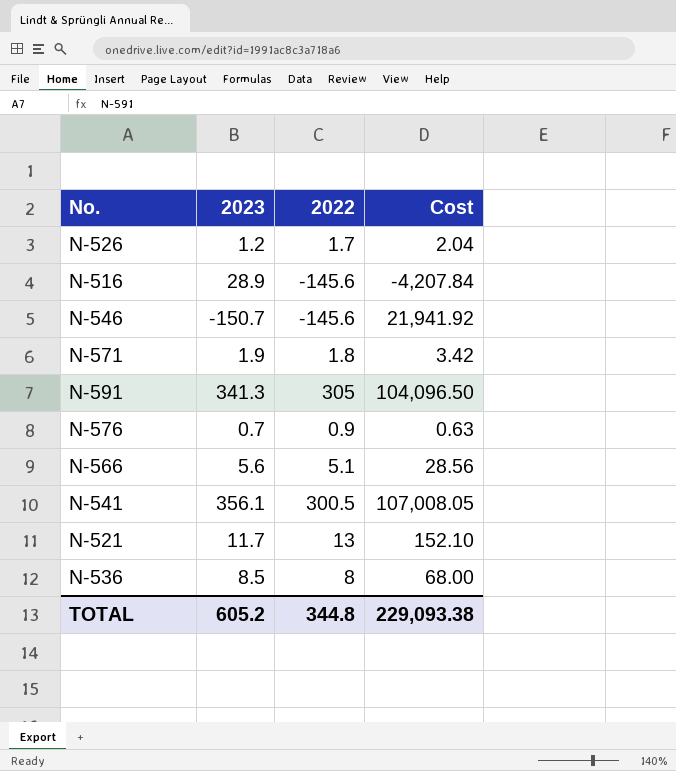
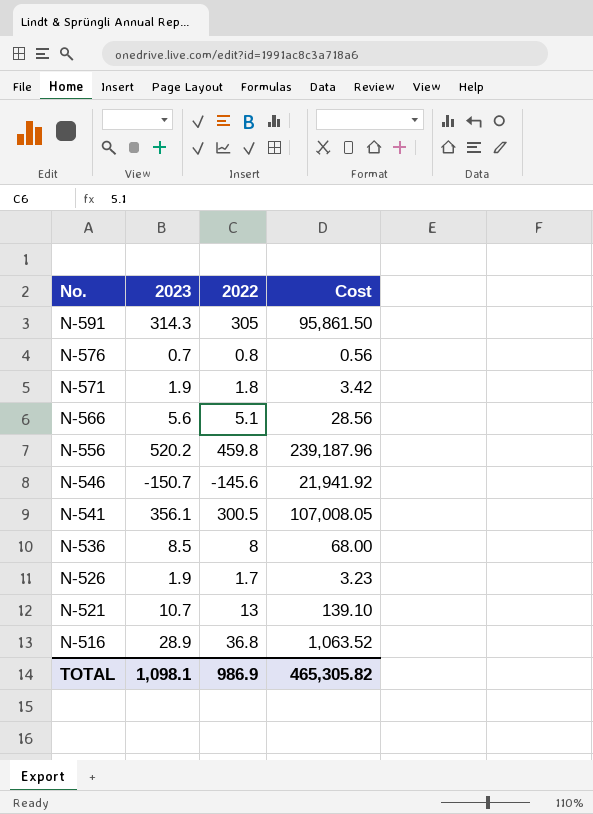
row order: none -> No. descending
N-591 | 2023: 341.3 -> 314.3
N-591 | Cost: 104,096.50 -> 95,861.50
N-576 | 2022: 0.9 -> 0.8
N-576 | Cost: 0.63 -> 0.56
row N-556: none -> 520.2 | 459.8 | 239,187.96
N-526 | 2023: 1.2 -> 1.9
N-526 | Cost: 2.04 -> 3.23
N-521 | 2023: 11.7 -> 10.7
N-521 | Cost: 152.10 -> 139.10
N-516 | 2022: -145.6 -> 36.8
N-516 | Cost: -4,207.84 -> 1,063.52
TOTAL | 2023: 605.2 -> 1,098.1
TOTAL | 2022: 344.8 -> 986.9
TOTAL | Cost: 229,093.38 -> 465,305.82

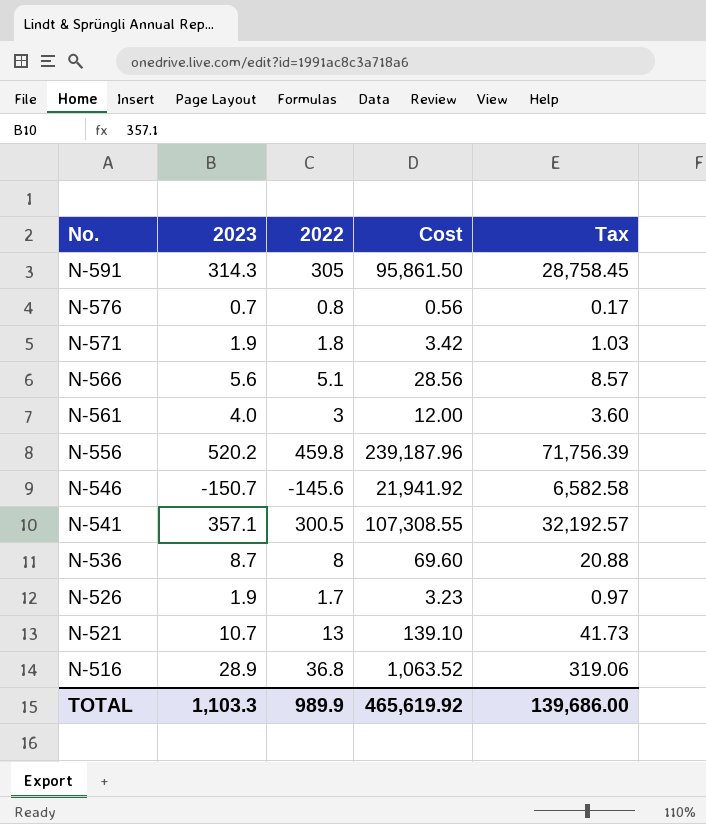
column Tax | formula: none -> [Cost] * 0.3
row N-561: none -> 4.0 | 3 | 12.00 | 3.60
N-541 | 2023: 356.1 -> 357.1
N-541 | Cost: 107,008.05 -> 107,308.55
N-536 | 2023: 8.5 -> 8.7
N-536 | Cost: 68.00 -> 69.60
TOTAL | 2023: 1,098.1 -> 1,103.3
TOTAL | 2022: 986.9 -> 989.9
TOTAL | Cost: 465,305.82 -> 465,619.92

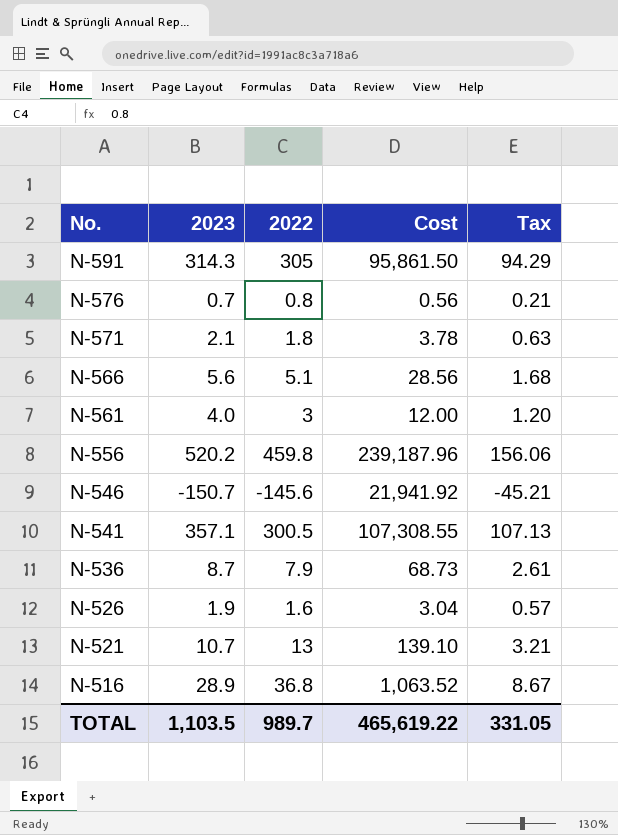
column Tax | formula: [Cost] * 0.3 -> [2023] * 0.3
N-571 | 2023: 1.9 -> 2.1
N-571 | Cost: 3.42 -> 3.78
N-536 | 2022: 8 -> 7.9
N-536 | Cost: 69.60 -> 68.73
N-526 | 2022: 1.7 -> 1.6
N-526 | Cost: 3.23 -> 3.04
TOTAL | 2023: 1,103.3 -> 1,103.5
TOTAL | 2022: 989.9 -> 989.7
TOTAL | Cost: 465,619.92 -> 465,619.22
TOTAL | Tax: 139,686.00 -> 331.05

